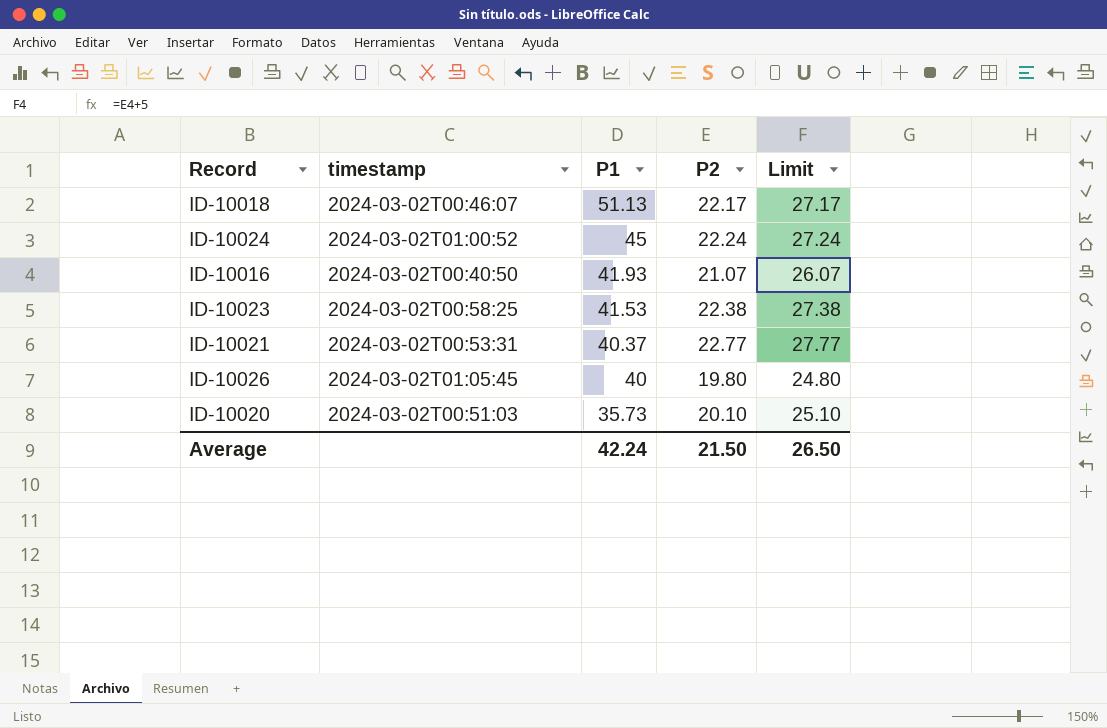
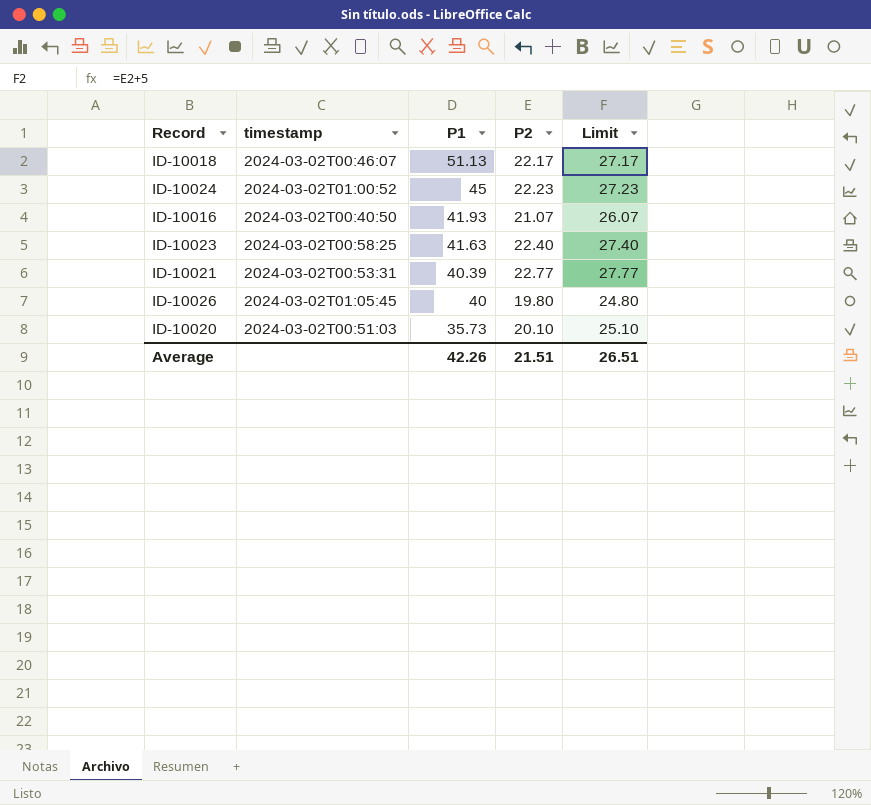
ID-10024 | P2: 22.24 -> 22.23
ID-10024 | Limit: 27.24 -> 27.23
ID-10023 | P1: 41.53 -> 41.63
ID-10023 | P2: 22.38 -> 22.40
ID-10023 | Limit: 27.38 -> 27.40
ID-10021 | P1: 40.37 -> 40.39
Average | P1: 42.24 -> 42.26
Average | P2: 21.50 -> 21.51
Average | Limit: 26.50 -> 26.51

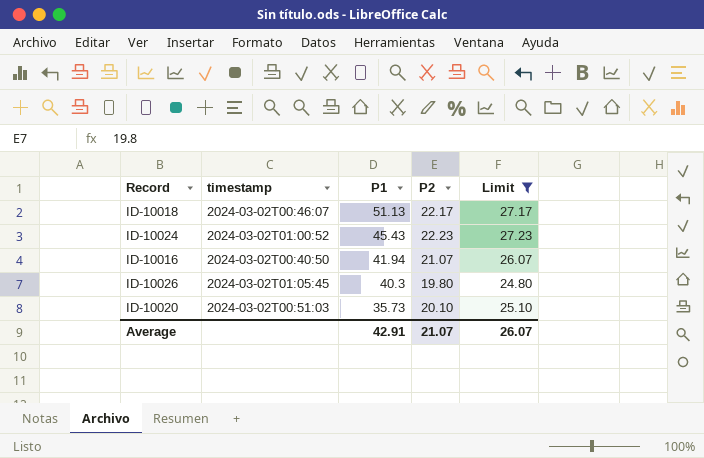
filter: none -> Limit <= 27.23
ID-10024 | P1: 45 -> 45.43
ID-10016 | P1: 41.93 -> 41.94
ID-10026 | P1: 40 -> 40.3
Average | P1: 42.26 -> 42.91
Average | P2: 21.51 -> 21.07
Average | Limit: 26.51 -> 26.07

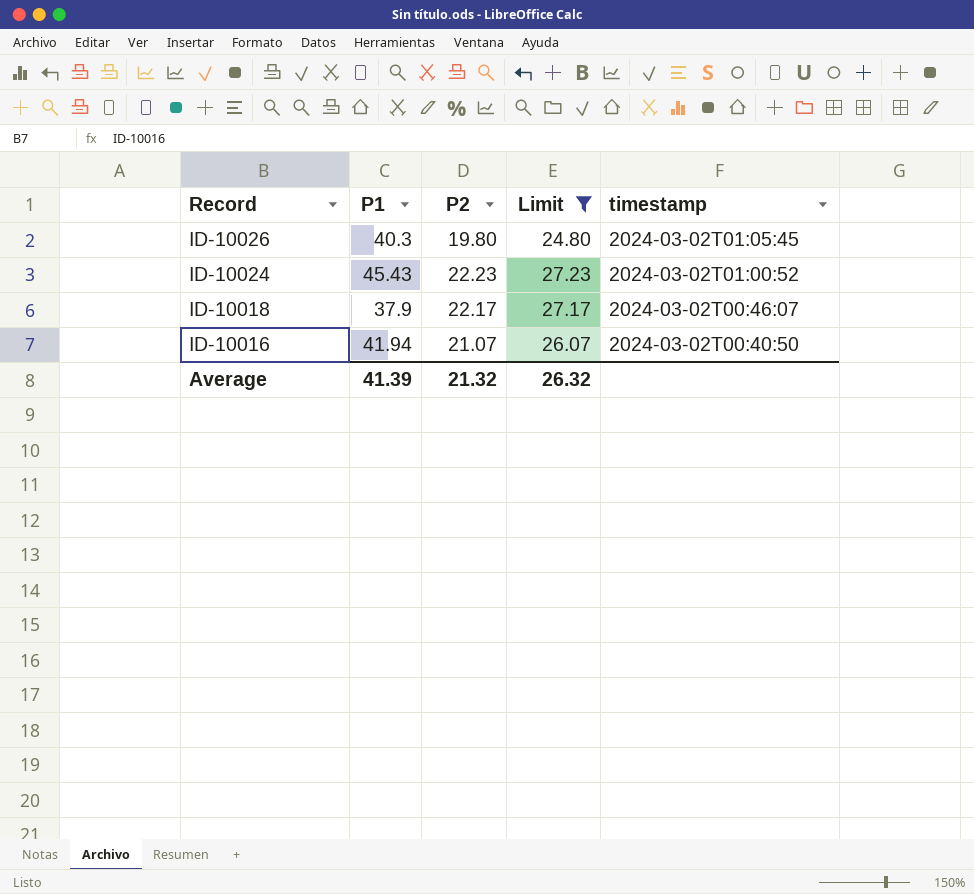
row order: P1 descending -> Record descending
column timestamp | position: 2 -> 5
row ID-10020: 2024-03-02T00:51:03 | 35.73 | 20.10 | 25.10 -> none
ID-10018 | P1: 51.13 -> 37.9
Average | P1: 42.91 -> 41.39
Average | P2: 21.07 -> 21.32
Average | Limit: 26.07 -> 26.32

